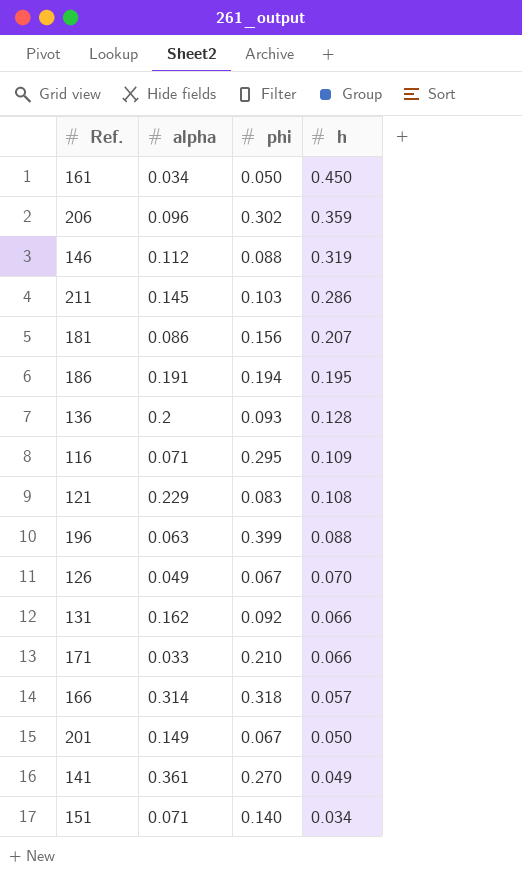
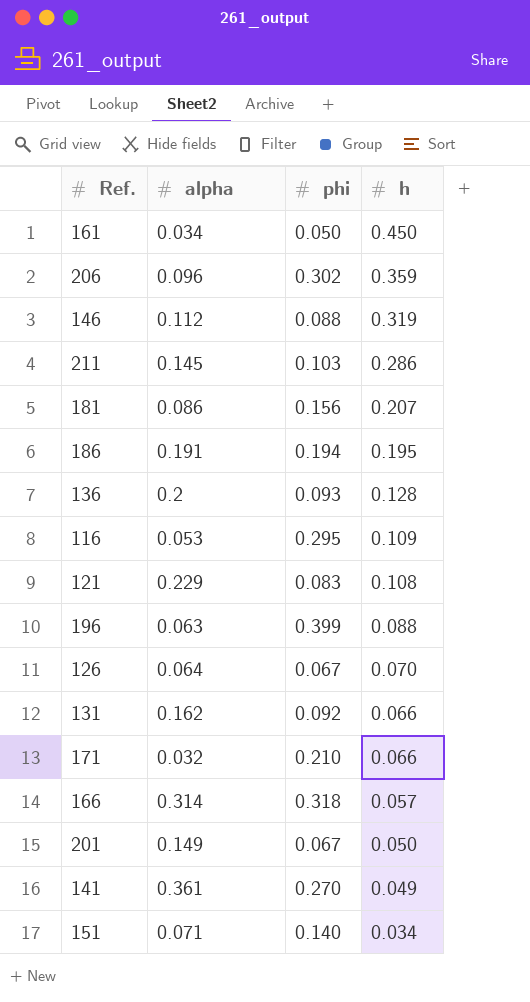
116 | alpha: 0.071 -> 0.053
126 | alpha: 0.049 -> 0.064
171 | alpha: 0.033 -> 0.032

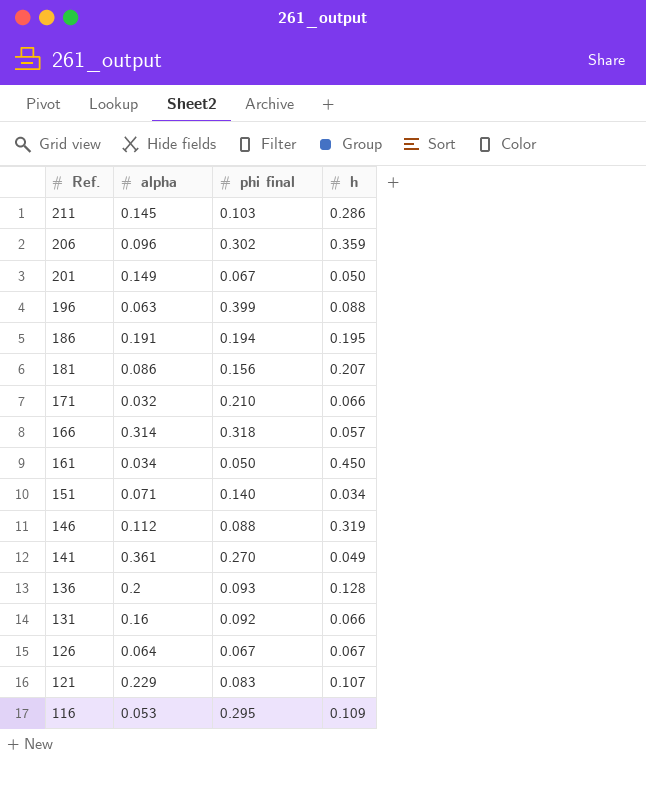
row order: h descending -> Ref. descending
column name: phi -> phi final
131 | alpha: 0.162 -> 0.16
126 | h: 0.070 -> 0.067
121 | h: 0.108 -> 0.107

